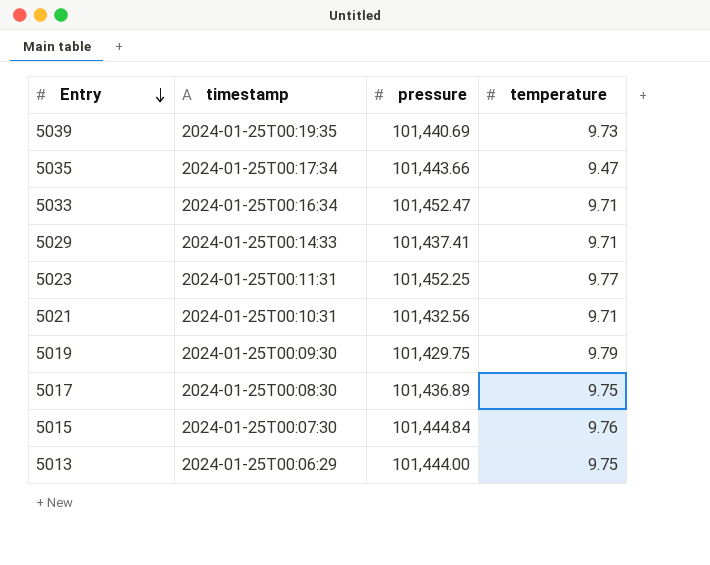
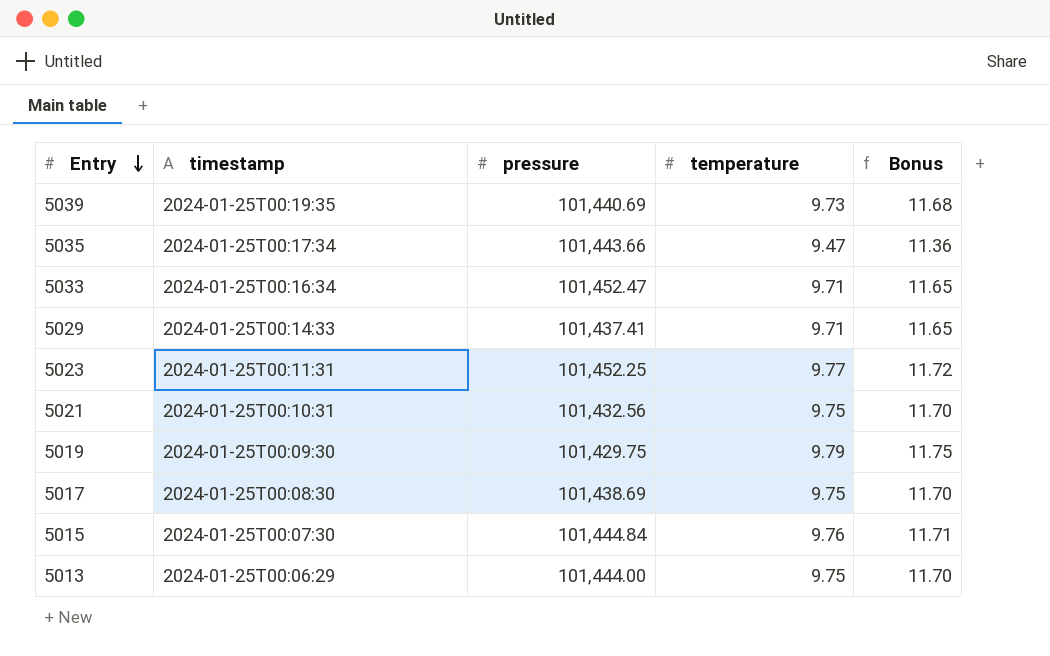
column Bonus | formula: none -> [temperature] * 1.2
5021 | temperature: 9.71 -> 9.75
5017 | pressure: 101,436.89 -> 101,438.69

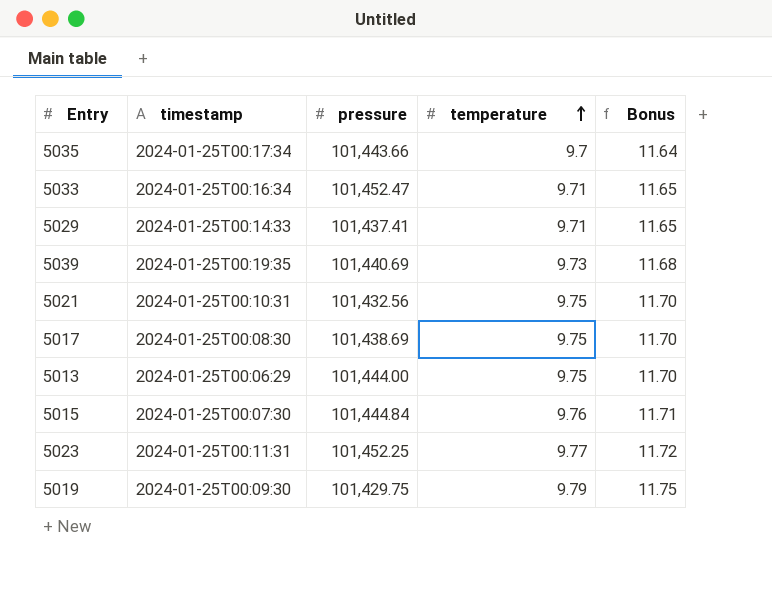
row order: Entry descending -> temperature ascending
5035 | temperature: 9.47 -> 9.7
5035 | Bonus: 11.36 -> 11.64

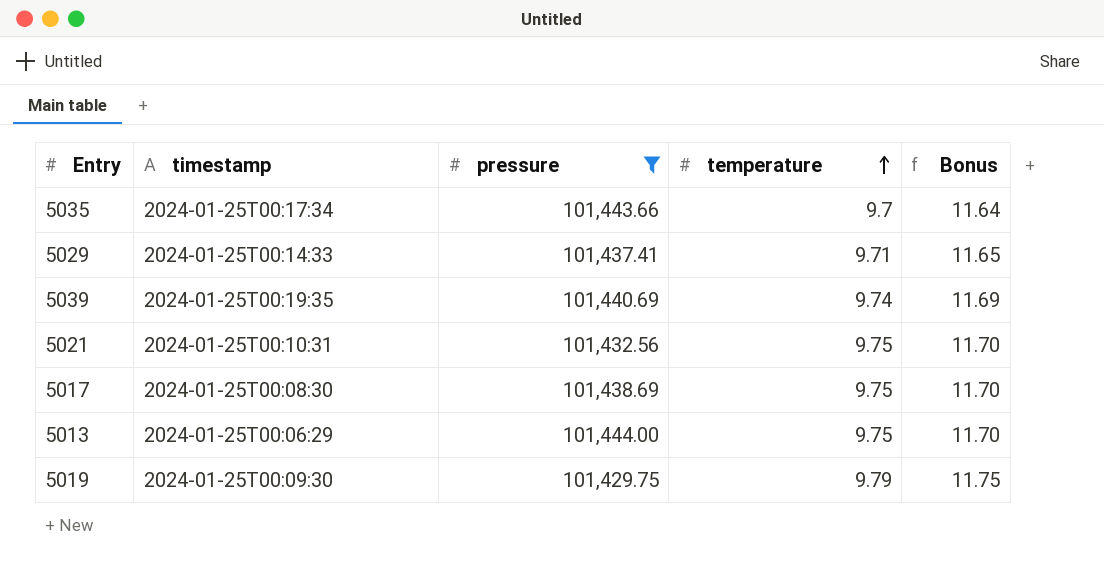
filter: none -> pressure <= 101,444.00
5039 | temperature: 9.73 -> 9.74
5039 | Bonus: 11.68 -> 11.69

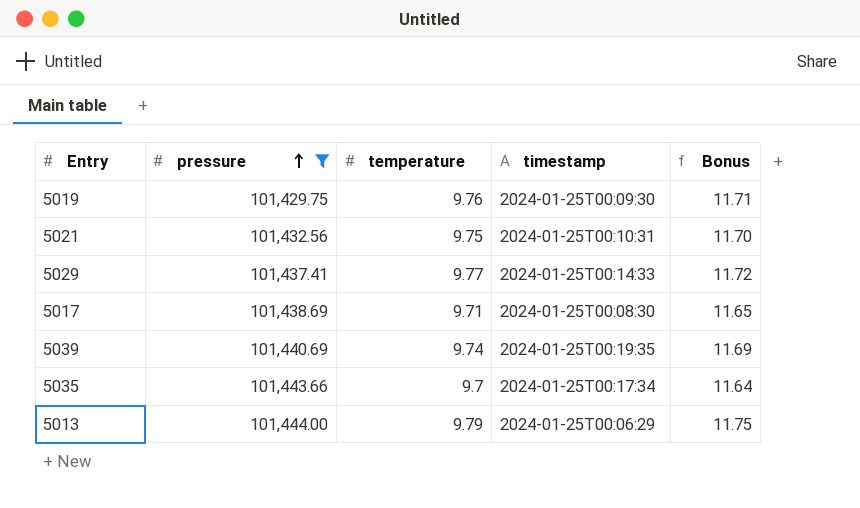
row order: temperature ascending -> pressure ascending
column timestamp | position: 2 -> 4
5019 | temperature: 9.79 -> 9.76
5019 | Bonus: 11.75 -> 11.71
5029 | temperature: 9.71 -> 9.77
5029 | Bonus: 11.65 -> 11.72
5017 | temperature: 9.75 -> 9.71
5017 | Bonus: 11.70 -> 11.65
5013 | temperature: 9.75 -> 9.79
5013 | Bonus: 11.70 -> 11.75

